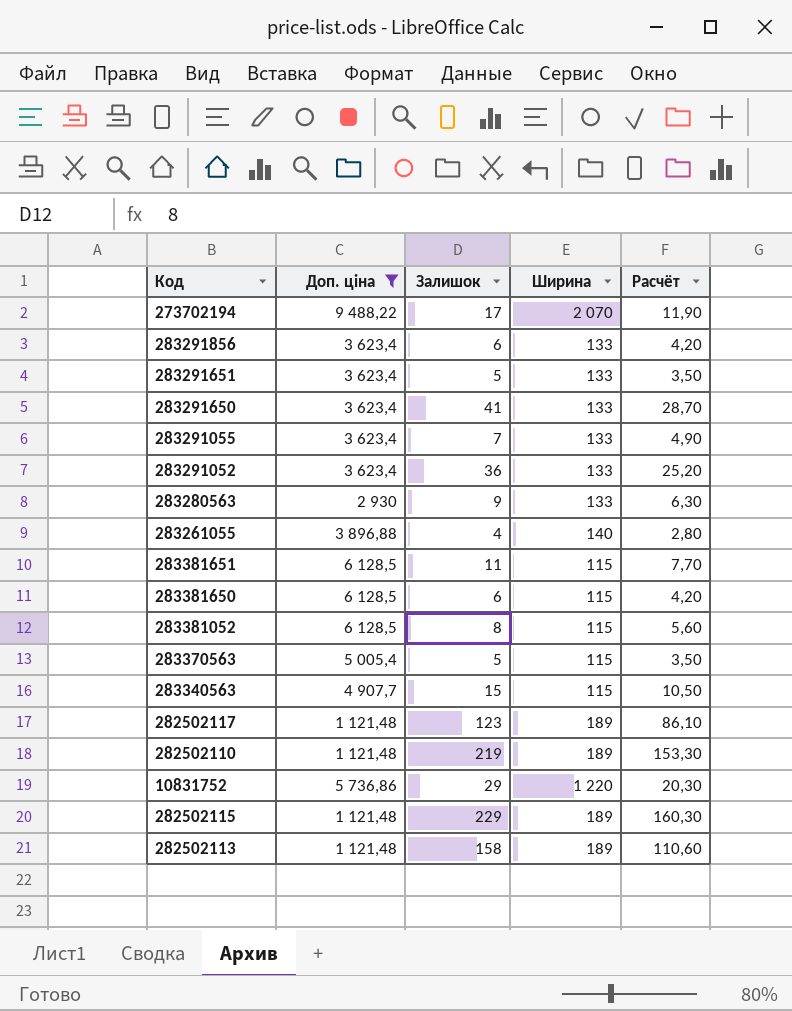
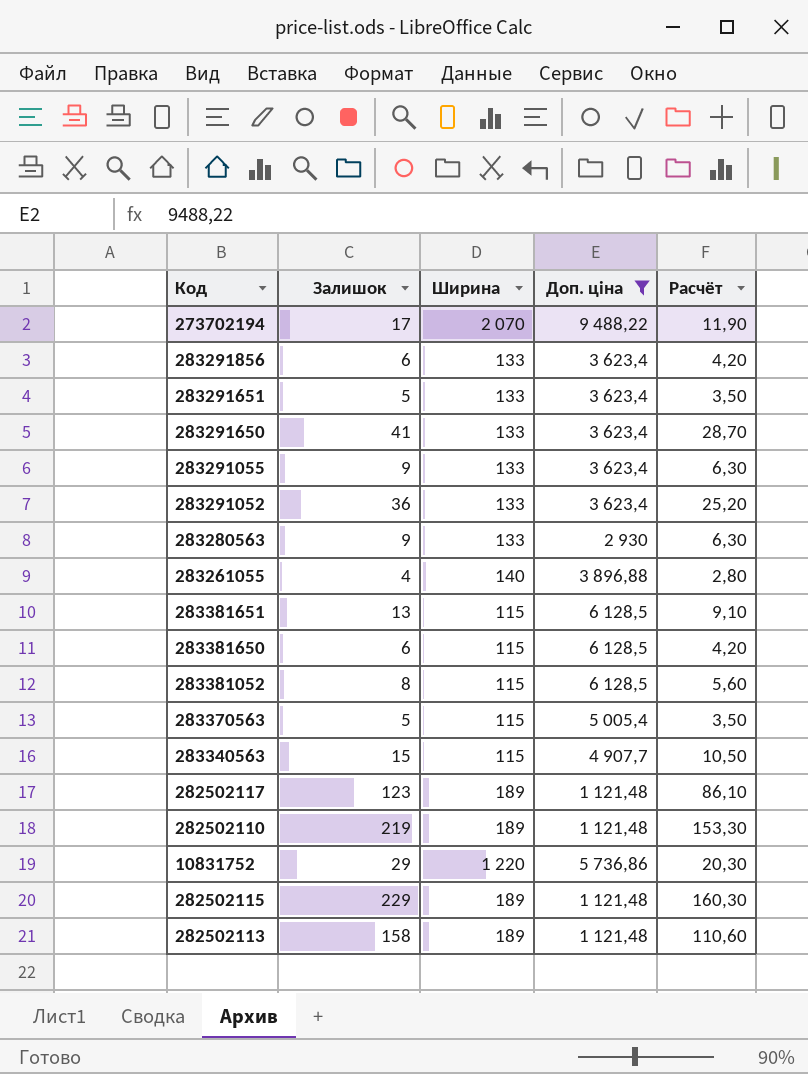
column Доп. ціна | position: 2 -> 4
283291055 | Залишок: 7 -> 9
283291055 | Расчёт: 4,90 -> 6,30
283381651 | Залишок: 11 -> 13
283381651 | Расчёт: 7,70 -> 9,10

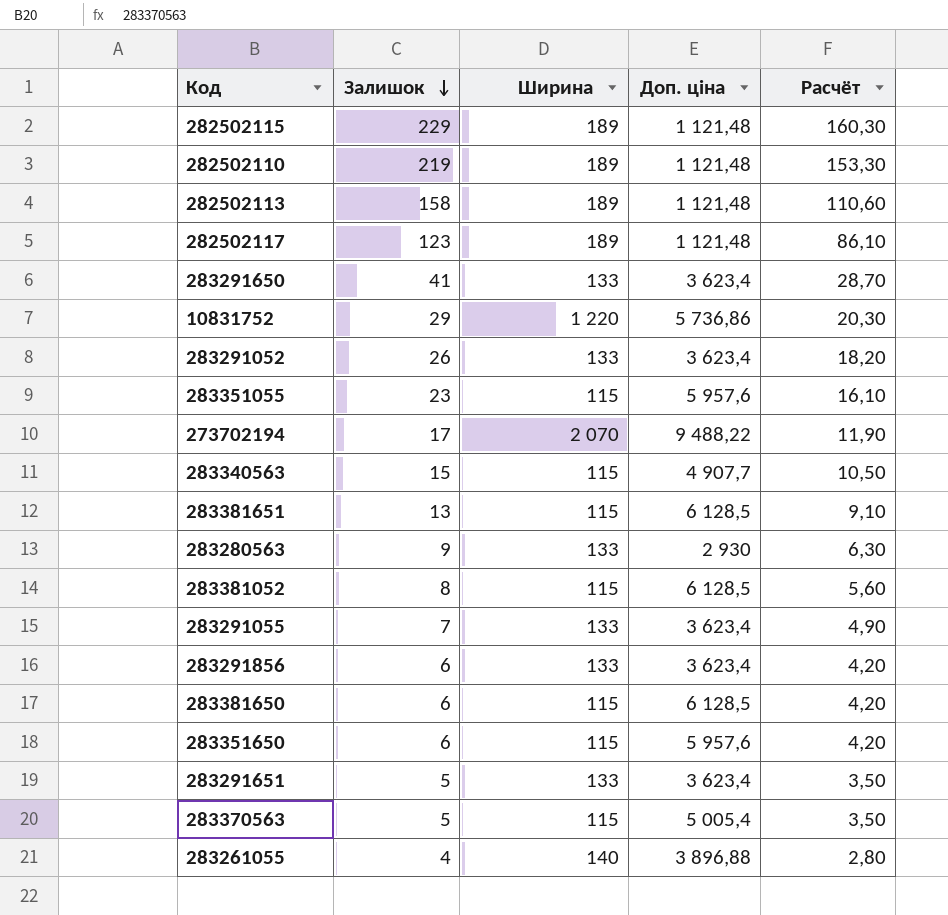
filter: Доп. ціна != 5 957,6 -> none
row order: none -> Залишок descending
283291052 | Залишок: 36 -> 26
283291052 | Расчёт: 25,20 -> 18,20
283291055 | Залишок: 9 -> 7
283291055 | Расчёт: 6,30 -> 4,90

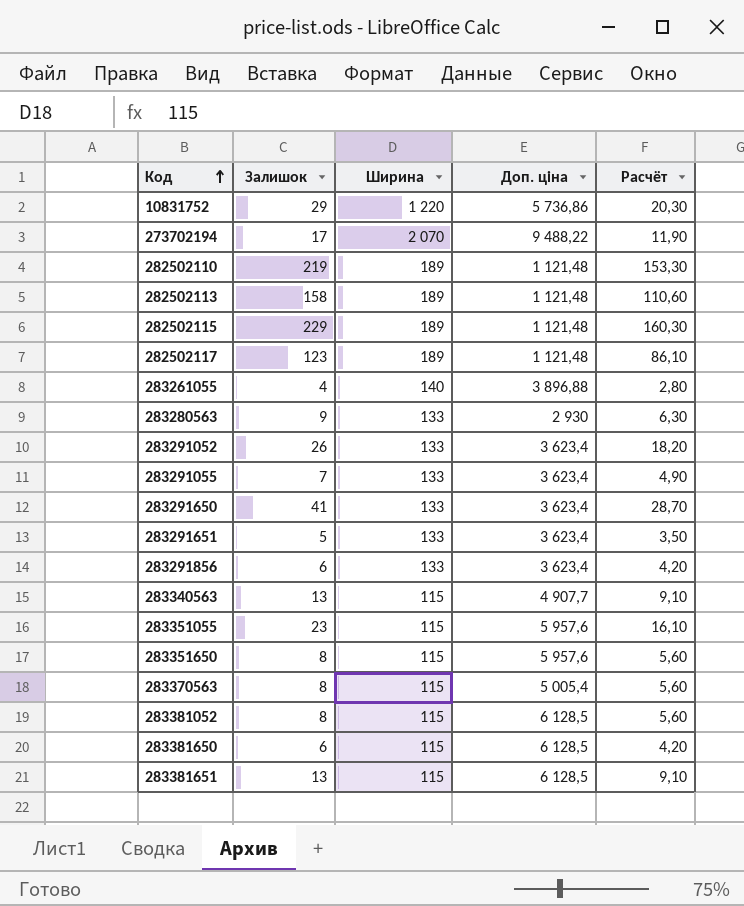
row order: Залишок descending -> Код ascending
283340563 | Залишок: 15 -> 13
283340563 | Расчёт: 10,50 -> 9,10
283351650 | Залишок: 6 -> 8
283351650 | Расчёт: 4,20 -> 5,60
283370563 | Залишок: 5 -> 8
283370563 | Расчёт: 3,50 -> 5,60

